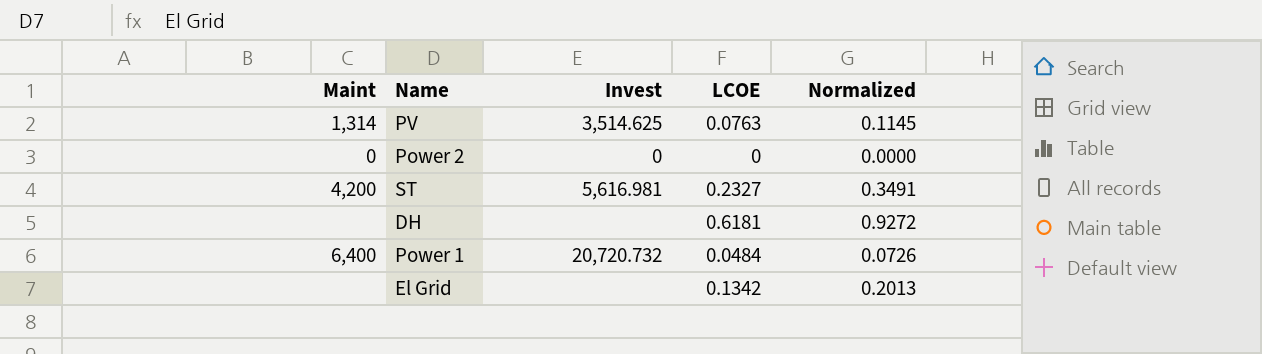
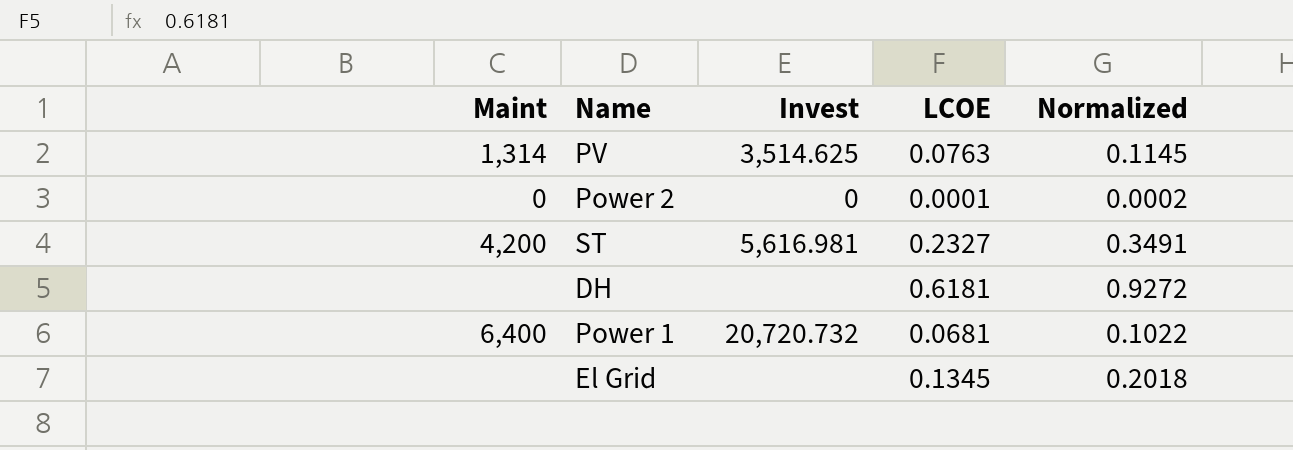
Power 2 | LCOE: 0 -> 0.0001
Power 2 | Normalized: 0.0000 -> 0.0002
Power 1 | LCOE: 0.0484 -> 0.0681
Power 1 | Normalized: 0.0726 -> 0.1022
El Grid | LCOE: 0.1342 -> 0.1345
El Grid | Normalized: 0.2013 -> 0.2018

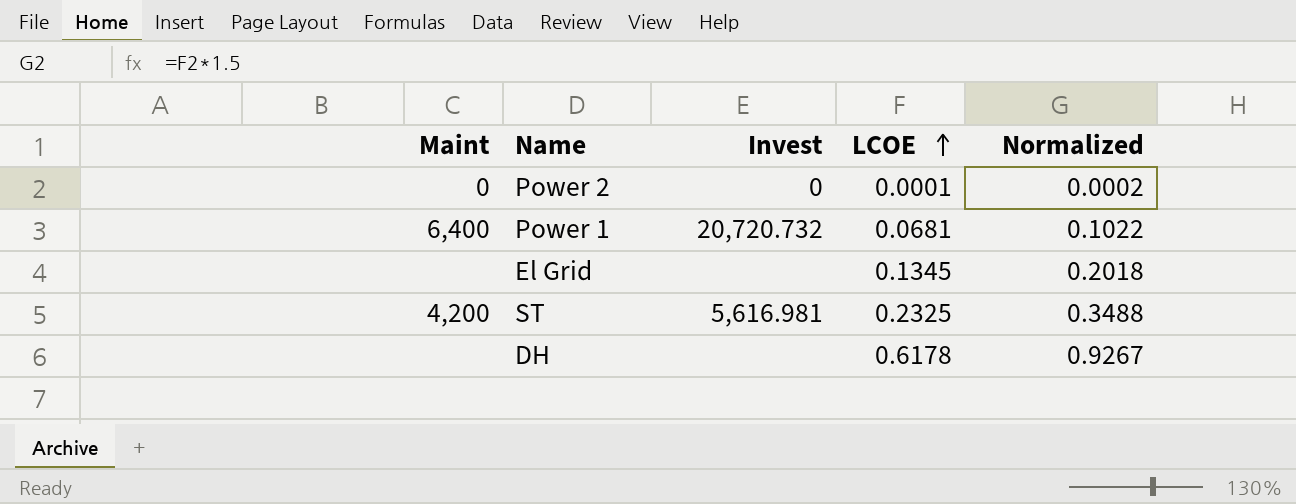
row order: none -> LCOE ascending
row PV: 1,314 | 3,514.625 | 0.0763 | 0.1145 -> none
ST | LCOE: 0.2327 -> 0.2325
ST | Normalized: 0.3491 -> 0.3488
DH | LCOE: 0.6181 -> 0.6178
DH | Normalized: 0.9272 -> 0.9267

